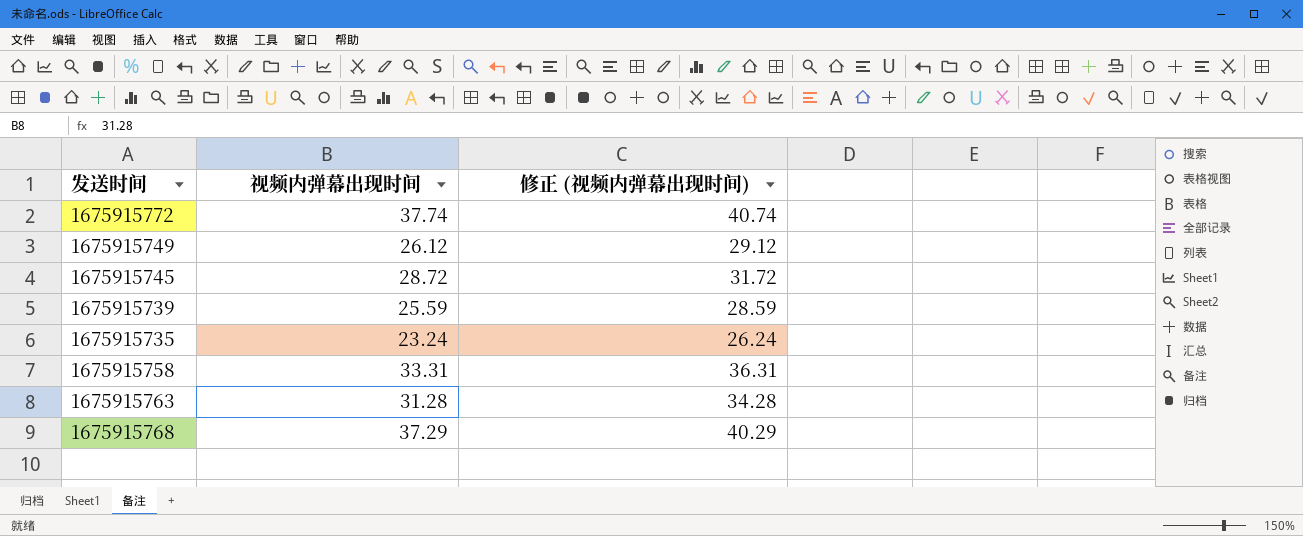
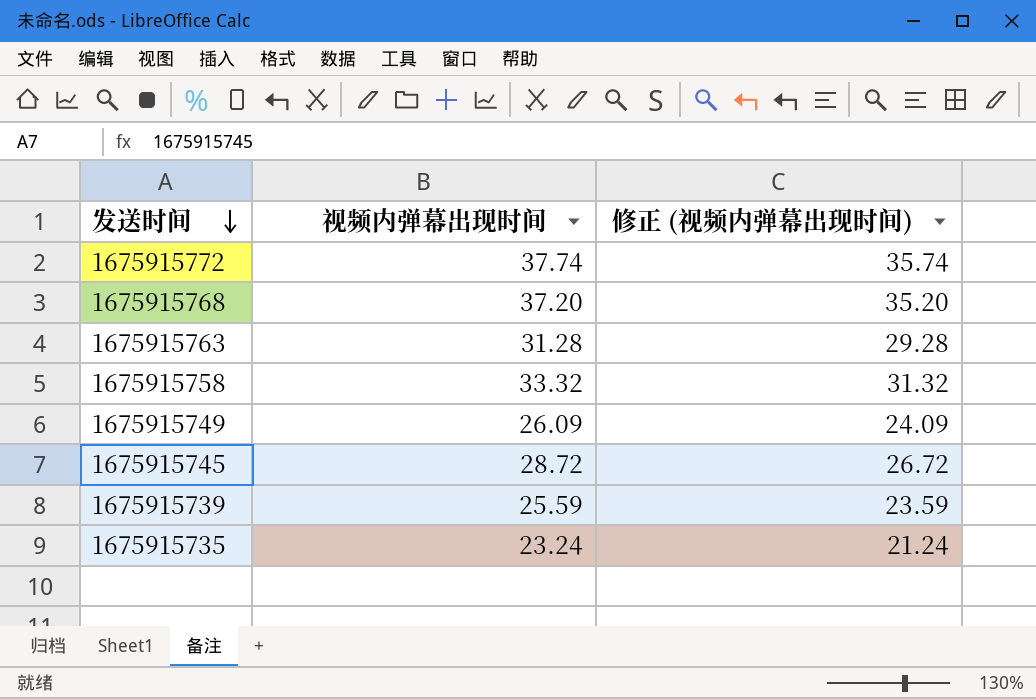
row order: none -> 发送时间 descending
column 修正 (视频内弹幕出现时间) | formula: [视频内弹幕出现时间] + 3 -> [视频内弹幕出现时间] - 2
1675915768 | 视频内弹幕出现时间: 37.29 -> 37.20
1675915758 | 视频内弹幕出现时间: 33.31 -> 33.32
1675915749 | 视频内弹幕出现时间: 26.12 -> 26.09

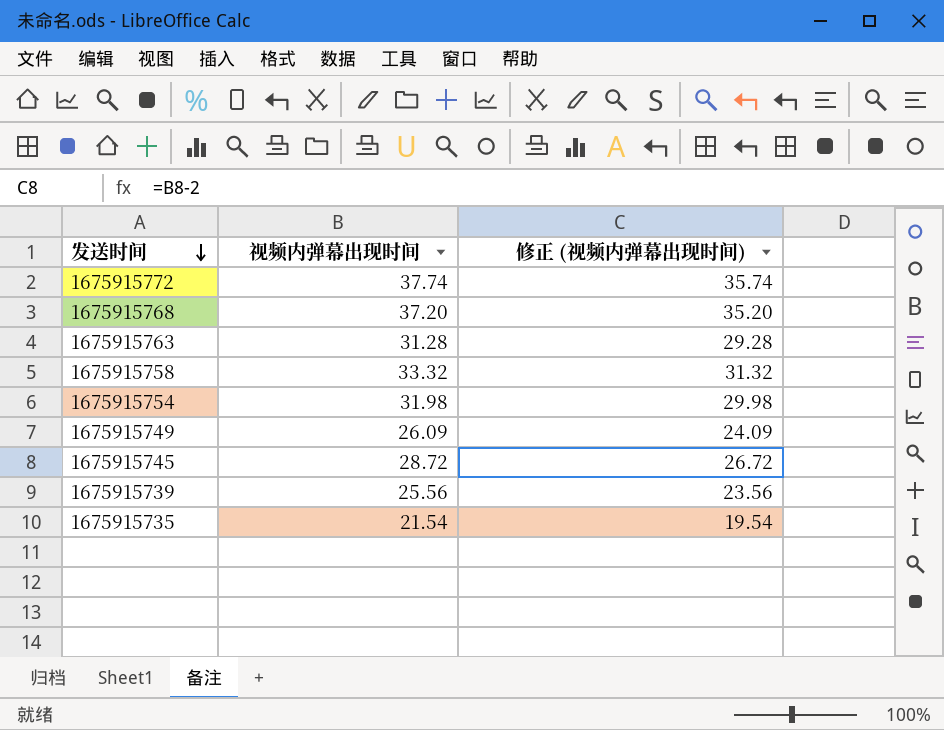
row 1675915754: none -> 31.98 | 29.98
1675915739 | 视频内弹幕出现时间: 25.59 -> 25.56
1675915739 | 修正 (视频内弹幕出现时间): 23.59 -> 23.56
1675915735 | 视频内弹幕出现时间: 23.24 -> 21.54
1675915735 | 修正 (视频内弹幕出现时间): 21.24 -> 19.54

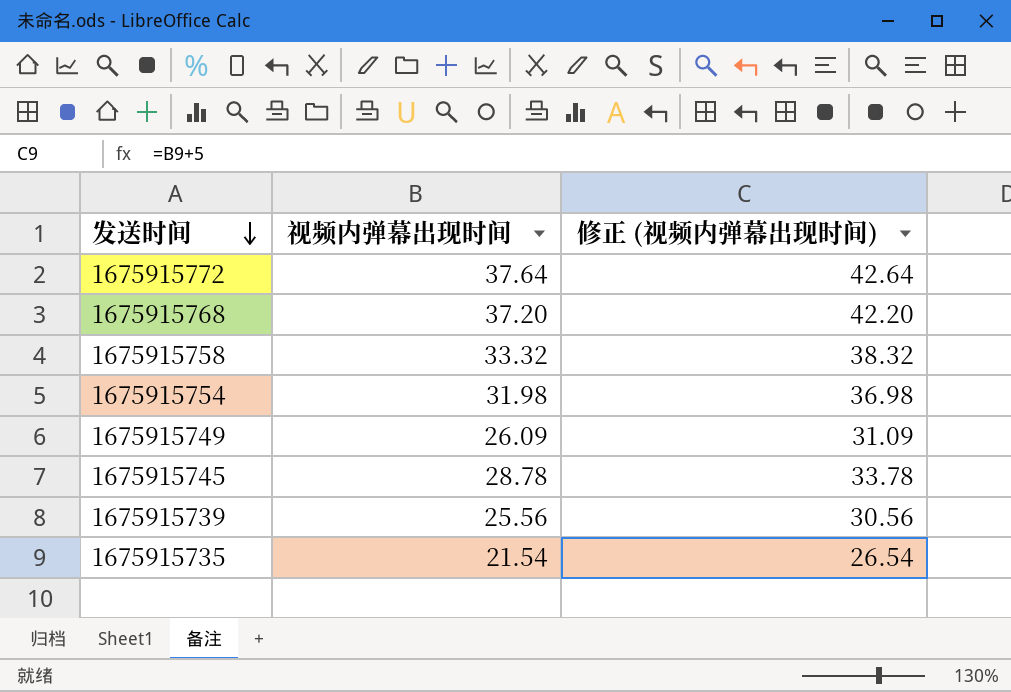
column 修正 (视频内弹幕出现时间) | formula: [视频内弹幕出现时间] - 2 -> [视频内弹幕出现时间] + 5
row 1675915763: 31.28 | 29.28 -> none
1675915772 | 视频内弹幕出现时间: 37.74 -> 37.64
1675915745 | 视频内弹幕出现时间: 28.72 -> 28.78

